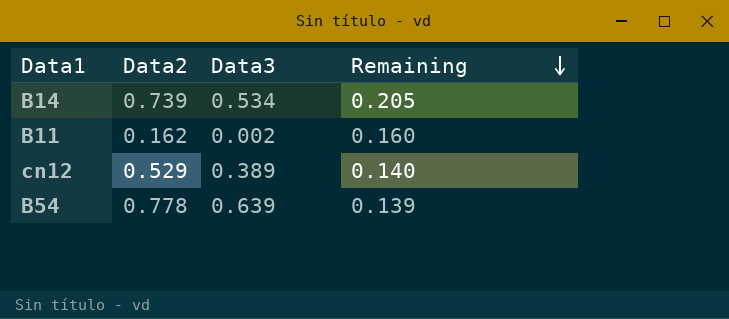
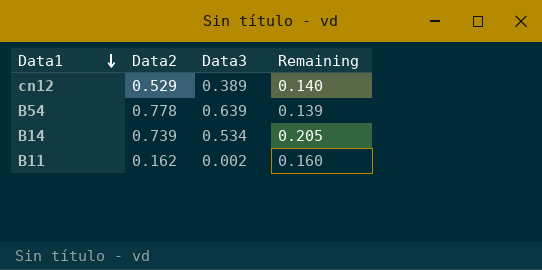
row order: Remaining descending -> Data1 descending

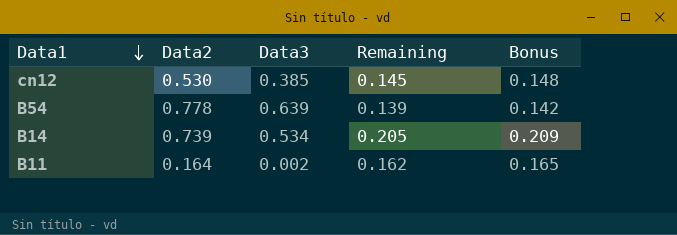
column Bonus | formula: none -> [Remaining] * 1.02
cn12 | Data2: 0.529 -> 0.530
cn12 | Data3: 0.389 -> 0.385
cn12 | Remaining: 0.140 -> 0.145
B11 | Data2: 0.162 -> 0.164
B11 | Remaining: 0.160 -> 0.162

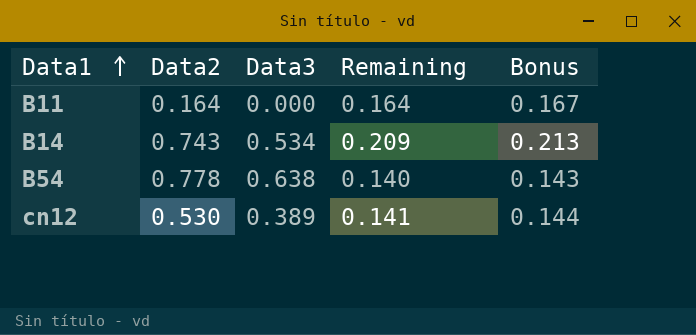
row order: Data1 descending -> Data1 ascending
B11 | Data3: 0.002 -> 0.000
B11 | Remaining: 0.162 -> 0.164
B11 | Bonus: 0.165 -> 0.167
B14 | Data2: 0.739 -> 0.743
B14 | Remaining: 0.205 -> 0.209
B14 | Bonus: 0.209 -> 0.213
B54 | Data3: 0.639 -> 0.638
B54 | Remaining: 0.139 -> 0.140
B54 | Bonus: 0.142 -> 0.143
cn12 | Data3: 0.385 -> 0.389
cn12 | Remaining: 0.145 -> 0.141
cn12 | Bonus: 0.148 -> 0.144

